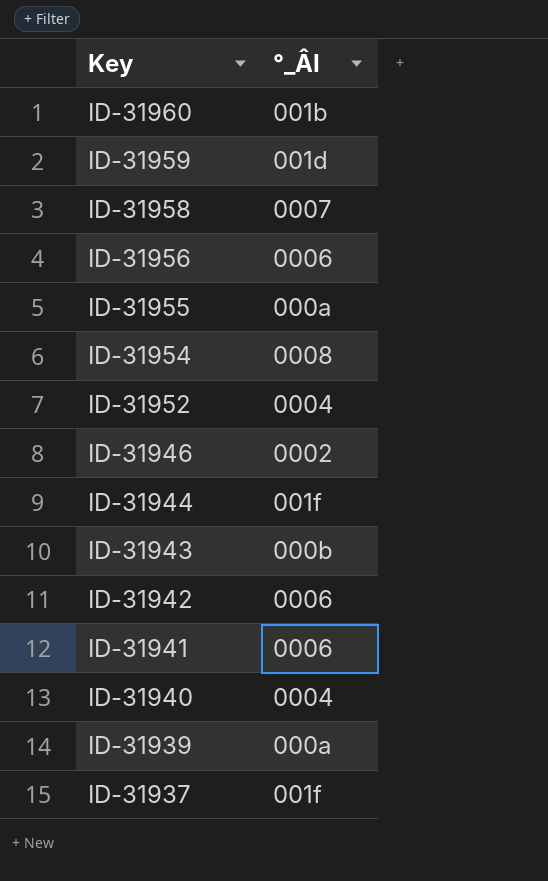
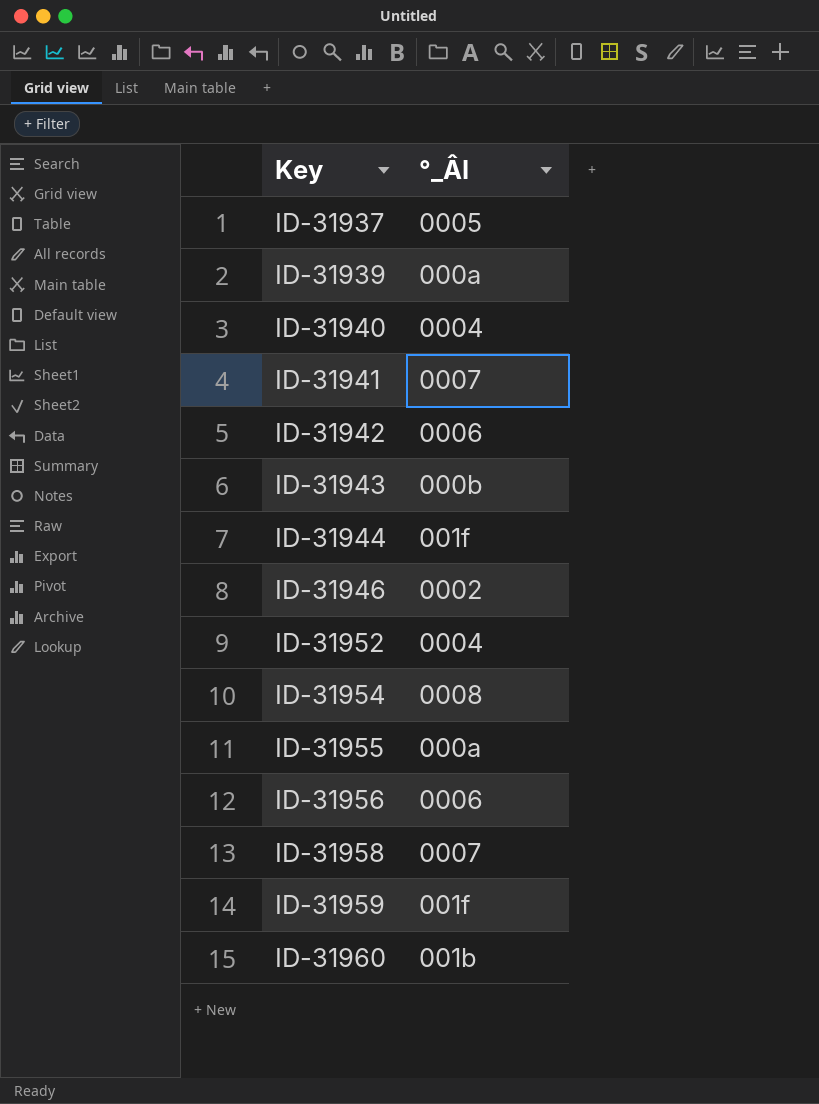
row order: Key descending -> Key ascending
ID-31937 | °_ÂI: 001f -> 0005
ID-31941 | °_ÂI: 0006 -> 0007
ID-31959 | °_ÂI: 001d -> 001f

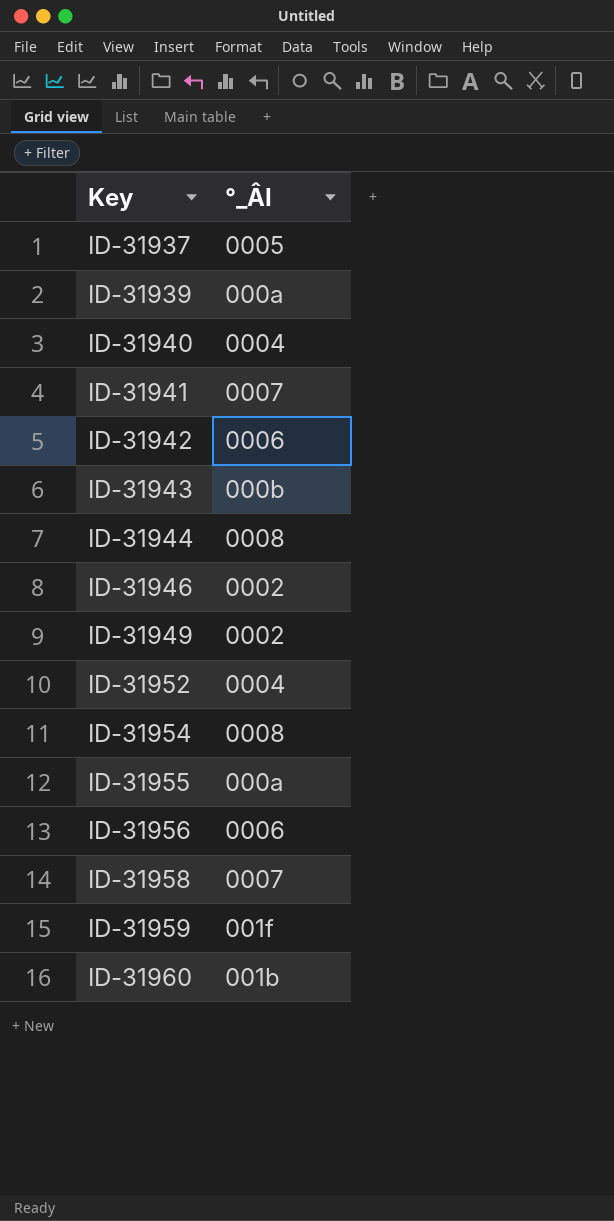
ID-31944 | °_ÂI: 001f -> 0008
row ID-31949: none -> 0002

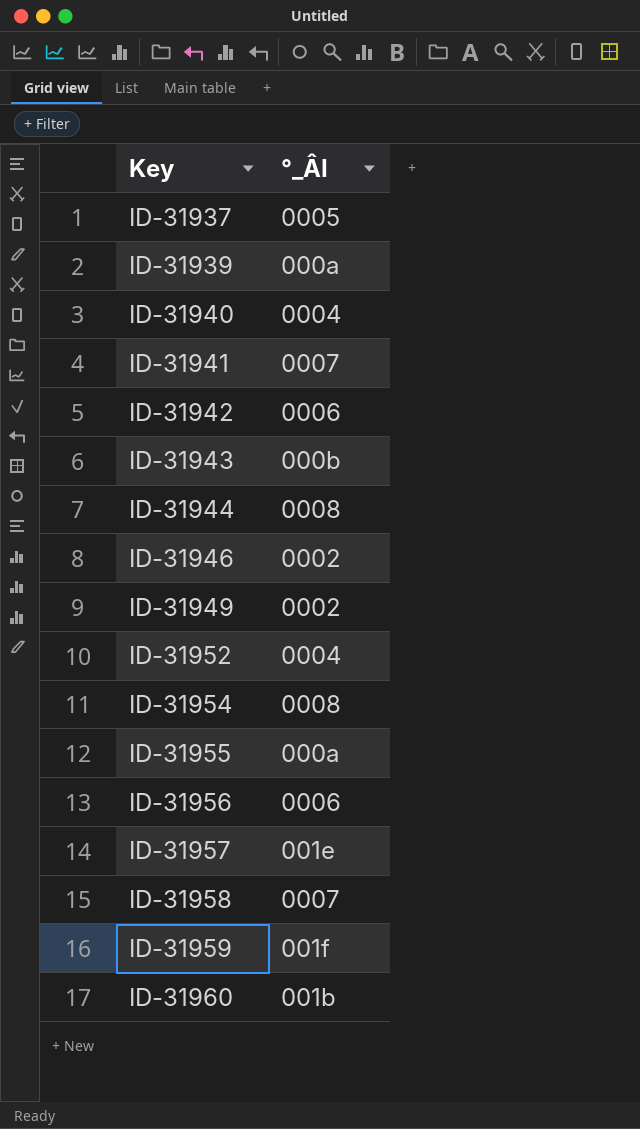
row ID-31957: none -> 001e

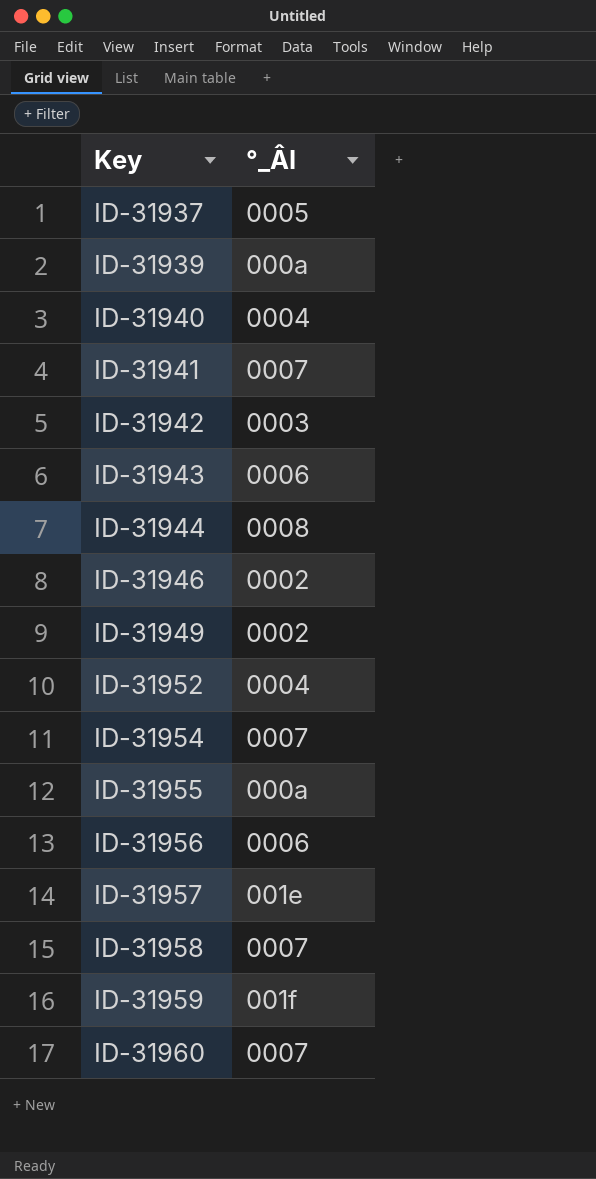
ID-31942 | °_ÂI: 0006 -> 0003
ID-31943 | °_ÂI: 000b -> 0006
ID-31954 | °_ÂI: 0008 -> 0007
ID-31960 | °_ÂI: 001b -> 0007

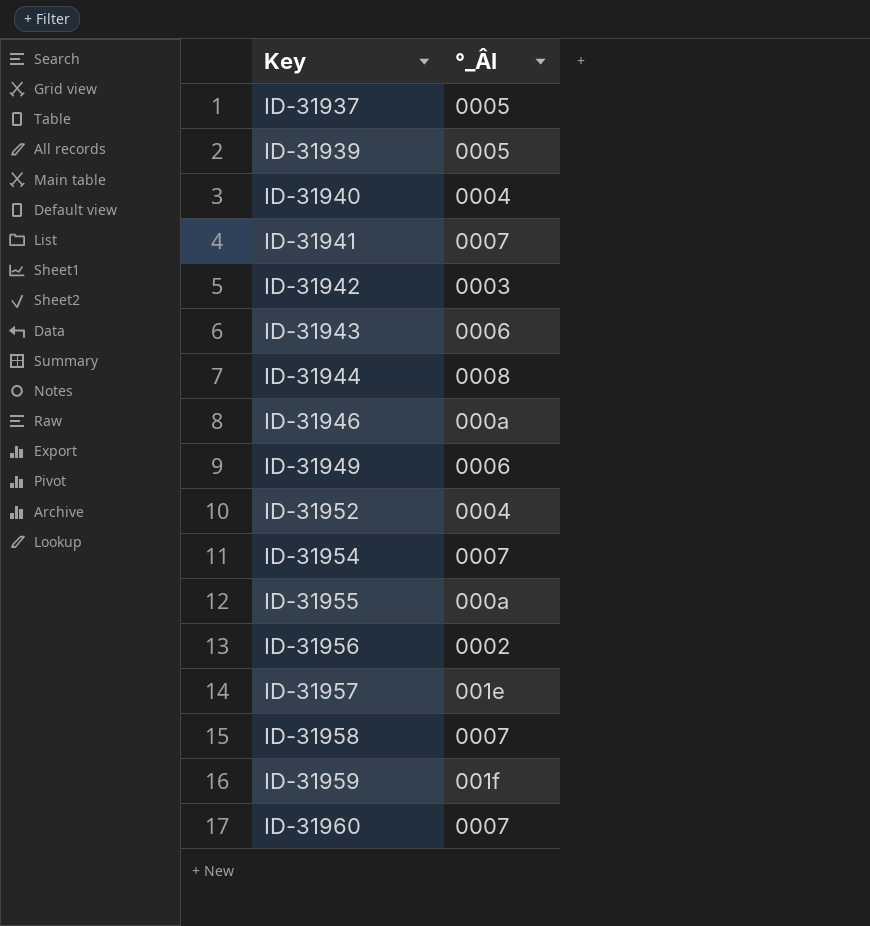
ID-31939 | °_ÂI: 000a -> 0005
ID-31946 | °_ÂI: 0002 -> 000a
ID-31949 | °_ÂI: 0002 -> 0006
ID-31956 | °_ÂI: 0006 -> 0002

